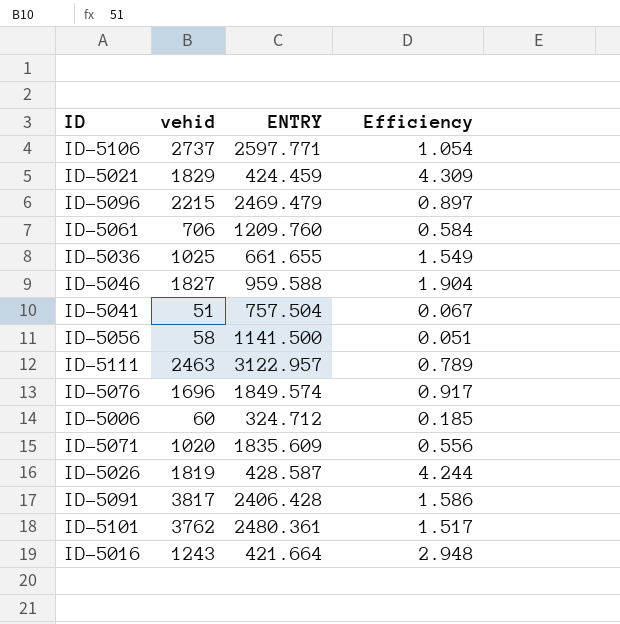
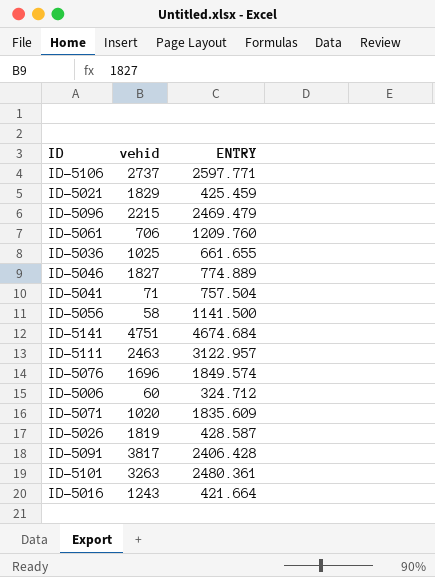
column Efficiency | formula: [vehid] / [ENTRY] -> none
ID-5021 | ENTRY: 424.459 -> 425.459
ID-5046 | ENTRY: 959.588 -> 774.889
ID-5041 | vehid: 51 -> 71
row ID-5141: none -> 4751 | 4674.684
ID-5101 | vehid: 3762 -> 3263

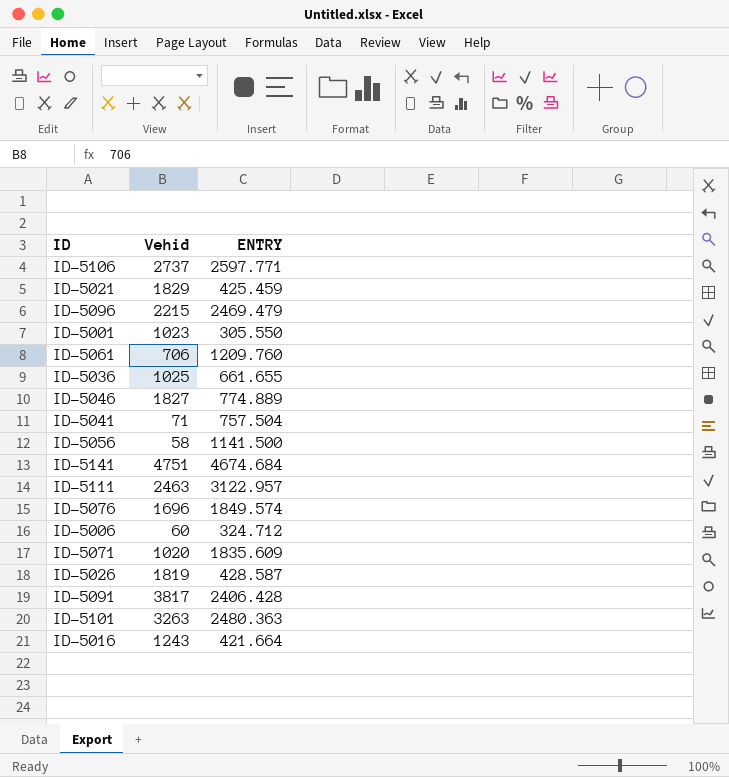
column name: vehid -> Vehid
row ID-5001: none -> 1023 | 305.550
ID-5101 | ENTRY: 2480.361 -> 2480.363

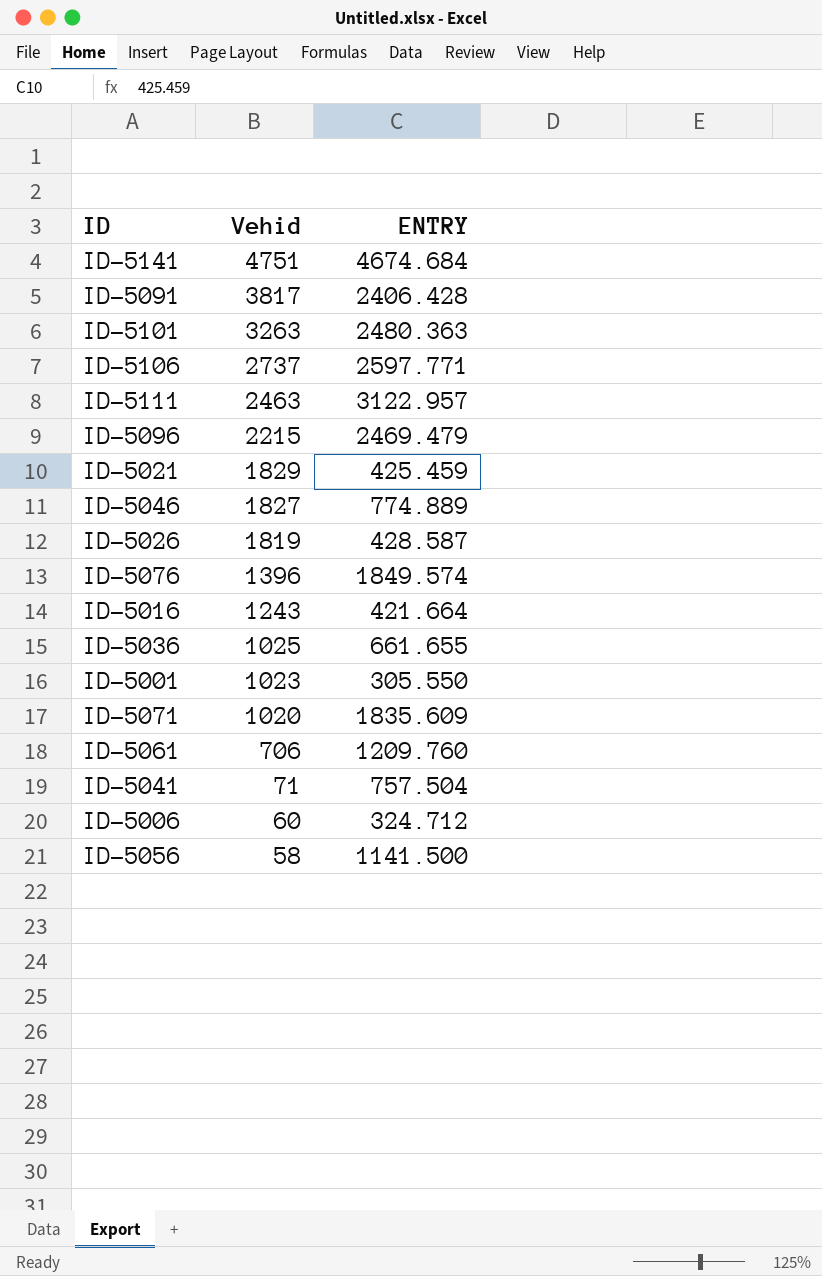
row order: none -> Vehid descending
ID-5076 | Vehid: 1696 -> 1396

